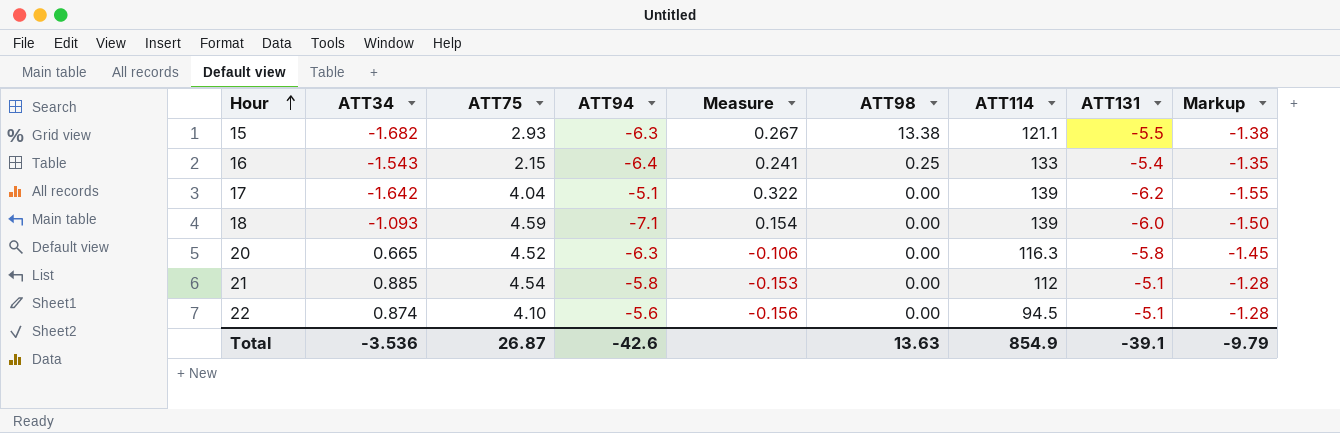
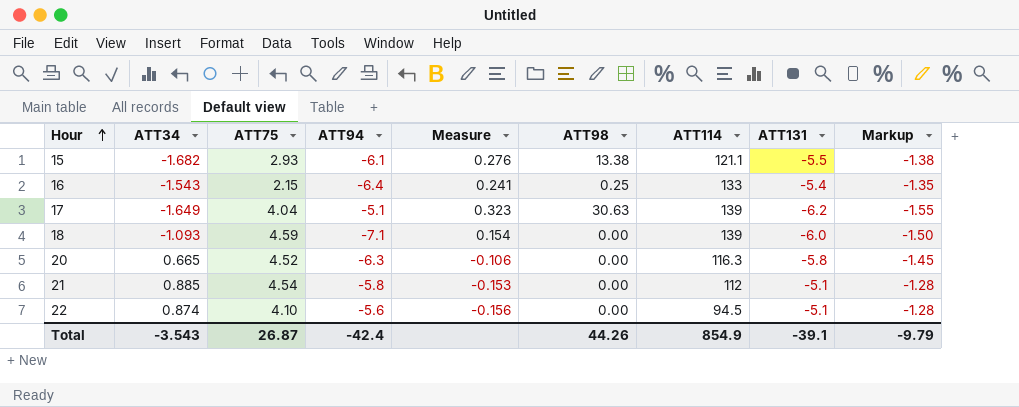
15 | ATT94: -6.3 -> -6.1
15 | Measure: 0.267 -> 0.276
17 | ATT34: -1.642 -> -1.649
17 | Measure: 0.322 -> 0.323
17 | ATT98: 0.00 -> 30.63
Total | ATT34: -3.536 -> -3.543
Total | ATT94: -42.6 -> -42.4
Total | ATT98: 13.63 -> 44.26

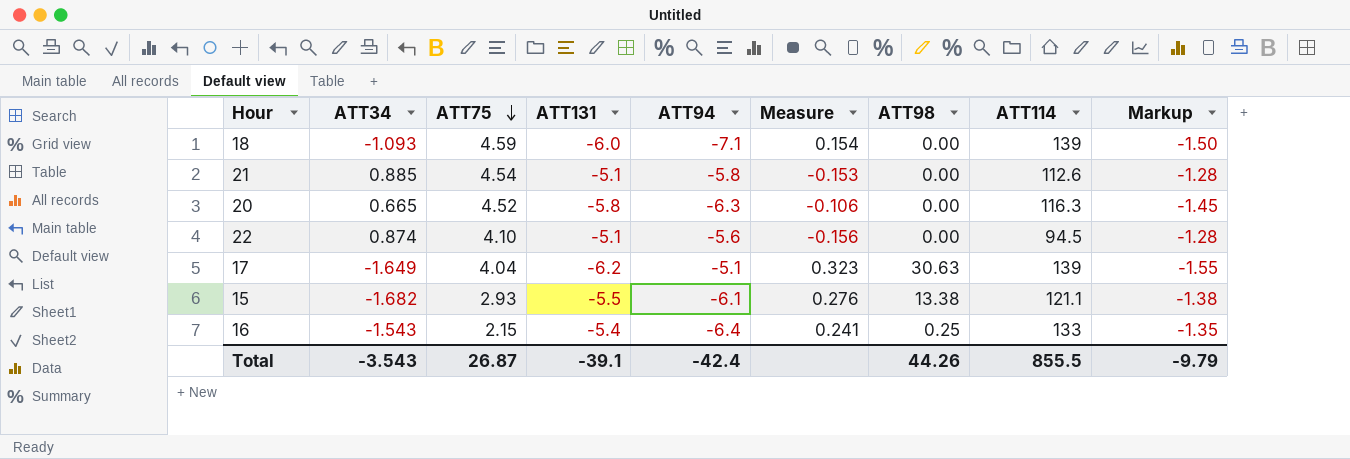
row order: Hour ascending -> ATT75 descending
column ATT131 | position: 8 -> 4
21 | ATT114: 112 -> 112.6
Total | ATT114: 854.9 -> 855.5

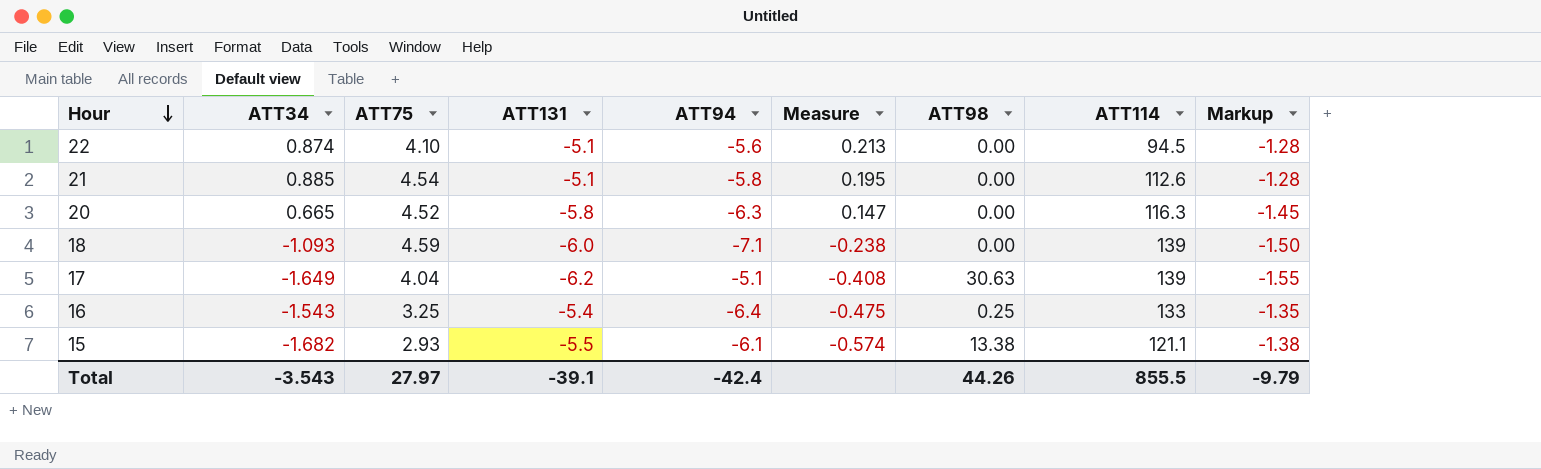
row order: ATT75 descending -> Hour descending
column Measure | formula: [ATT34] / [ATT94] -> [ATT34] / [ATT75]
16 | ATT75: 2.15 -> 3.25
Total | ATT75: 26.87 -> 27.97

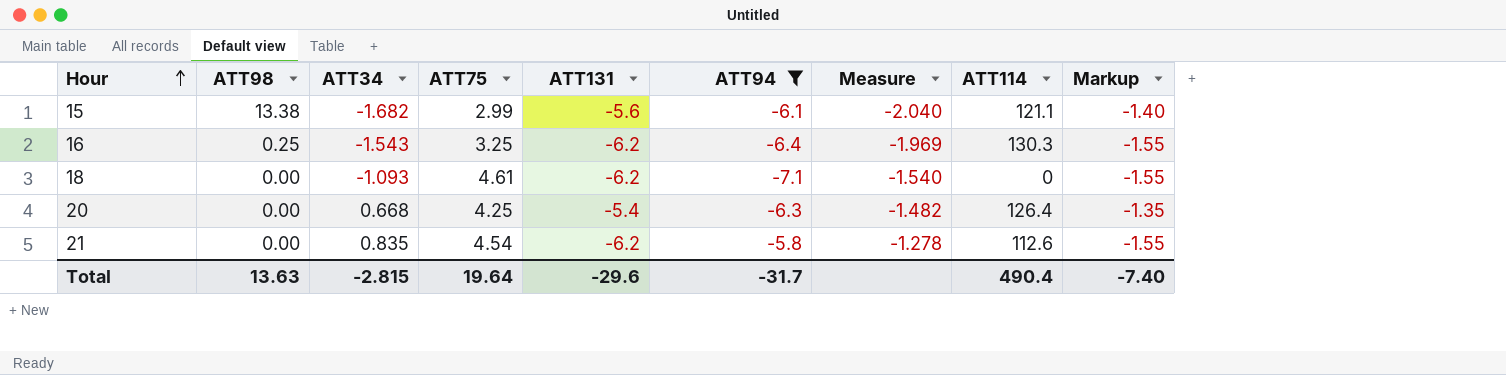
filter: none -> ATT94 <= -5.8
row order: Hour descending -> Hour ascending
column ATT98 | position: 7 -> 2
column Measure | formula: [ATT34] / [ATT75] -> [ATT94] / [ATT75]
15 | ATT75: 2.93 -> 2.99
15 | ATT131: -5.5 -> -5.6
15 | Markup: -1.38 -> -1.40
16 | ATT131: -5.4 -> -6.2
16 | ATT114: 133 -> 130.3
16 | Markup: -1.35 -> -1.55
18 | ATT75: 4.59 -> 4.61
18 | ATT131: -6.0 -> -6.2
18 | ATT114: 139 -> 0
18 | Markup: -1.50 -> -1.55
20 | ATT34: 0.665 -> 0.668
20 | ATT75: 4.52 -> 4.25
20 | ATT131: -5.8 -> -5.4
20 | ATT114: 116.3 -> 126.4
20 | Markup: -1.45 -> -1.35
21 | ATT34: 0.885 -> 0.835
21 | ATT131: -5.1 -> -6.2
21 | Markup: -1.28 -> -1.55
Total | ATT98: 44.26 -> 13.63
Total | ATT34: -3.543 -> -2.815
Total | ATT75: 27.97 -> 19.64
Total | ATT131: -39.1 -> -29.6
Total | ATT94: -42.4 -> -31.7
Total | ATT114: 855.5 -> 490.4
Total | Markup: -9.79 -> -7.40

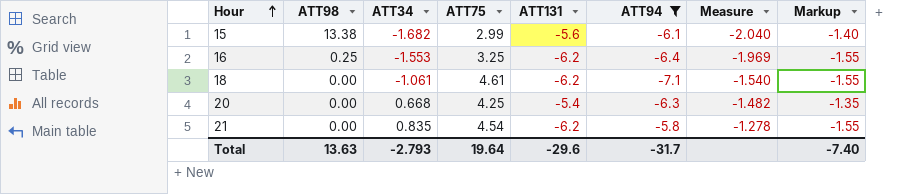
column ATT114 | position: 8 -> none
16 | ATT34: -1.543 -> -1.553
18 | ATT34: -1.093 -> -1.061
Total | ATT34: -2.815 -> -2.793

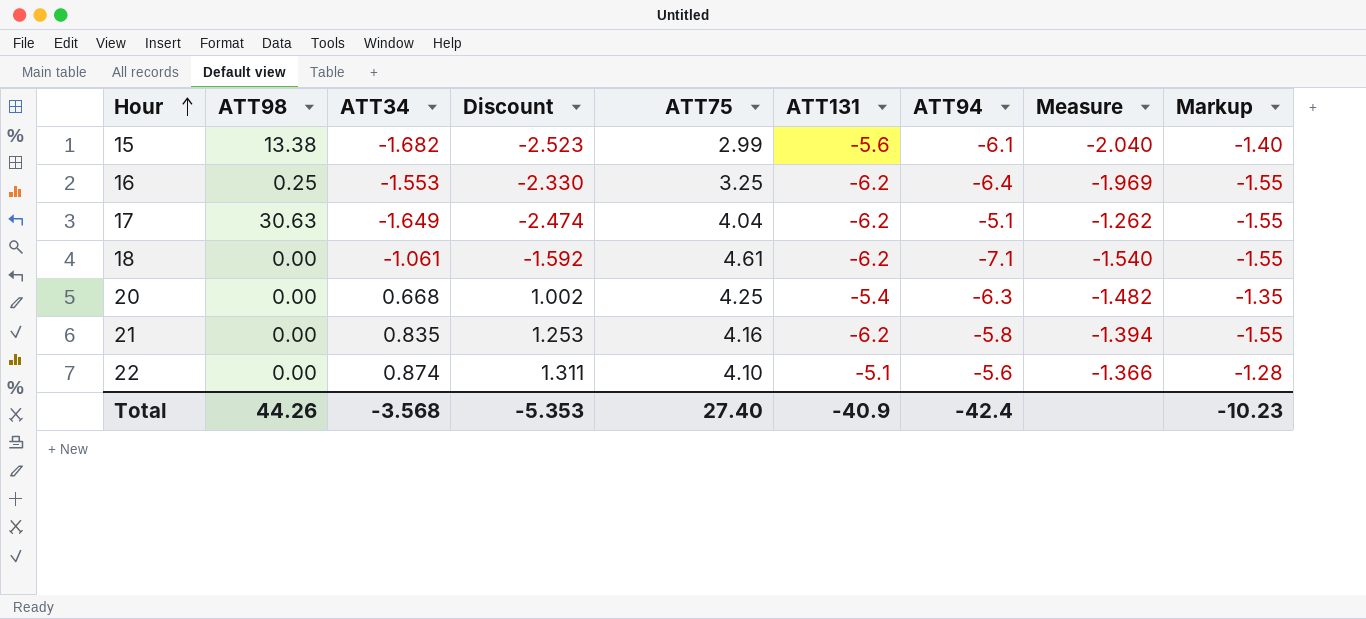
filter: ATT94 <= -5.8 -> none
column Discount | formula: none -> [ATT34] * 1.5
21 | ATT75: 4.54 -> 4.16
21 | Measure: -1.278 -> -1.394
Total | ATT98: 13.63 -> 44.26
Total | ATT34: -2.793 -> -3.568
Total | ATT75: 19.64 -> 27.40
Total | ATT131: -29.6 -> -40.9
Total | ATT94: -31.7 -> -42.4
Total | Markup: -7.40 -> -10.23

